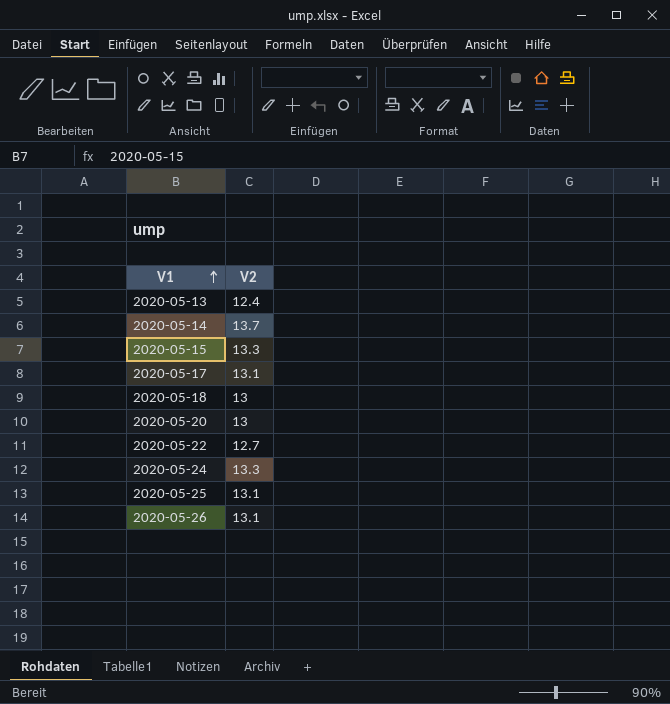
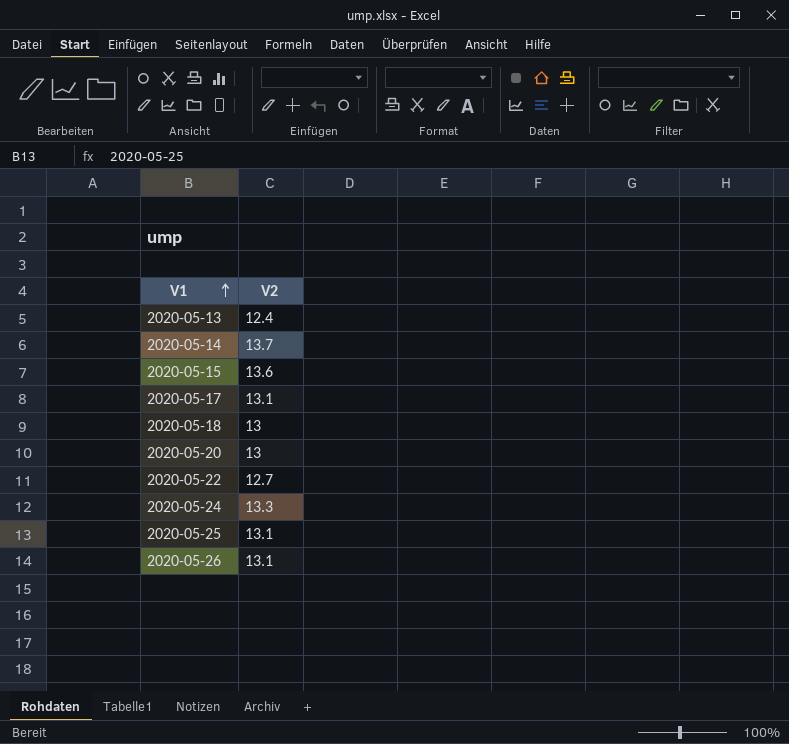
2020-05-15 | V2: 13.3 -> 13.6

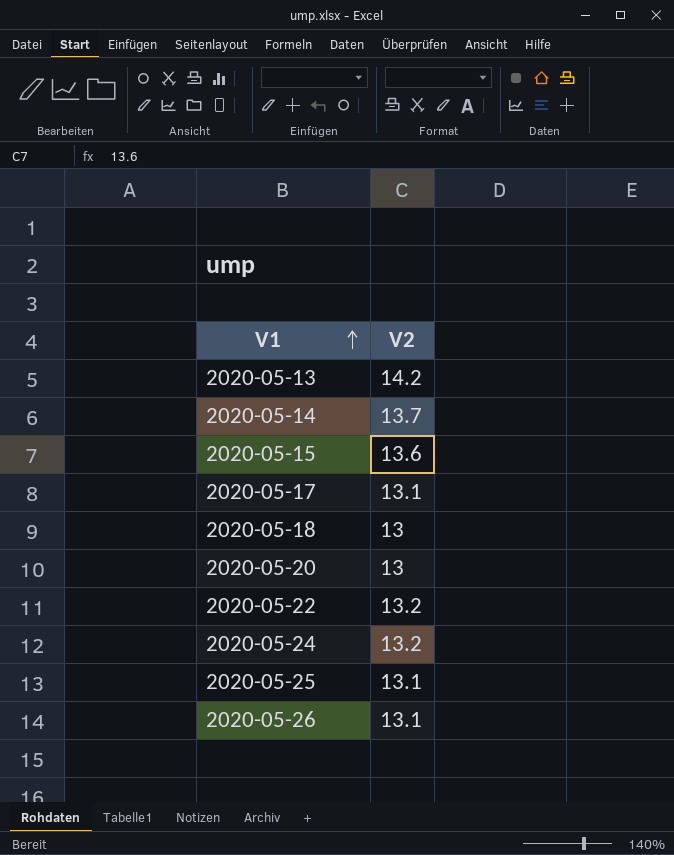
2020-05-13 | V2: 12.4 -> 14.2
2020-05-22 | V2: 12.7 -> 13.2
2020-05-24 | V2: 13.3 -> 13.2

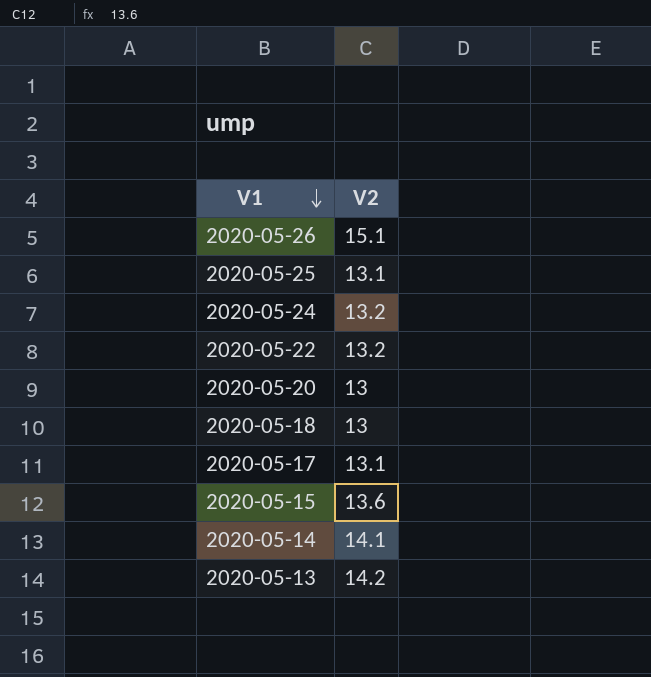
row order: V1 ascending -> V1 descending
2020-05-26 | V2: 13.1 -> 15.1
2020-05-14 | V2: 13.7 -> 14.1

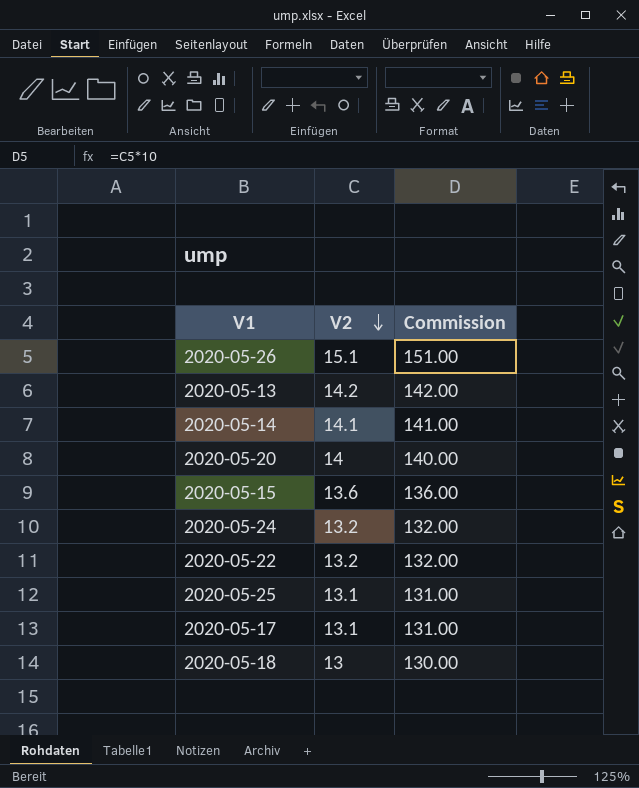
row order: V1 descending -> V2 descending
column Commission | formula: none -> [V2] * 10
2020-05-20 | V2: 13 -> 14

